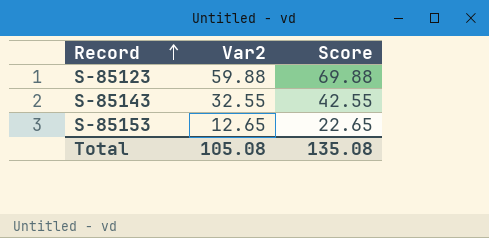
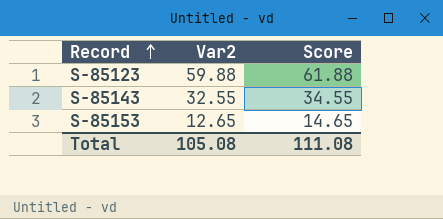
column Score | formula: [Var2] + 10 -> [Var2] + 2
Total | Score: 135.08 -> 111.08

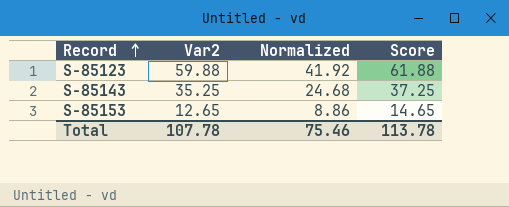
column Normalized | formula: none -> [Var2] * 0.7
S-85143 | Var2: 32.55 -> 35.25
S-85143 | Score: 34.55 -> 37.25
Total | Var2: 105.08 -> 107.78
Total | Score: 111.08 -> 113.78

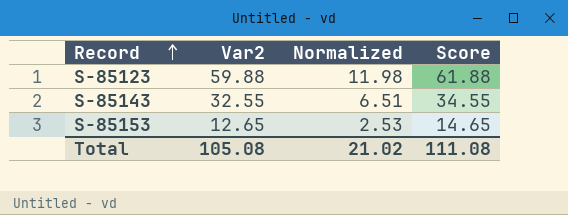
column Normalized | formula: [Var2] * 0.7 -> [Var2] * 0.2
S-85143 | Var2: 35.25 -> 32.55
S-85143 | Score: 37.25 -> 34.55
Total | Var2: 107.78 -> 105.08
Total | Normalized: 75.46 -> 21.02
Total | Score: 113.78 -> 111.08

